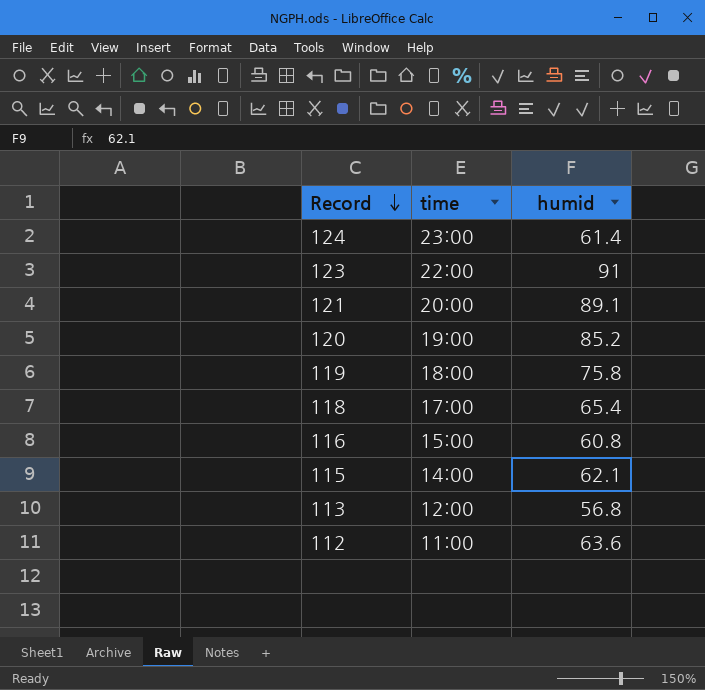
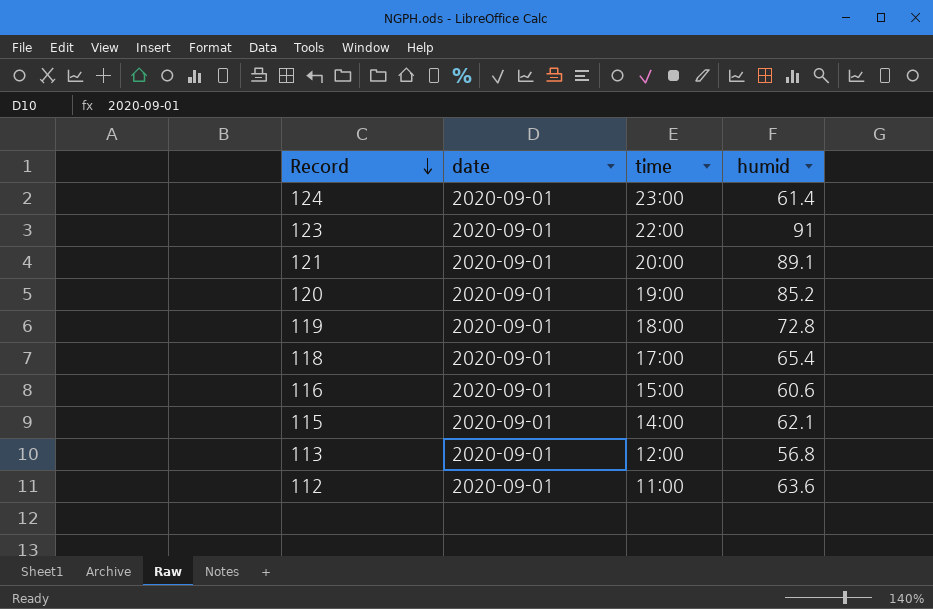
column date | position: none -> 2
119 | humid: 75.8 -> 72.8
116 | humid: 60.8 -> 60.6

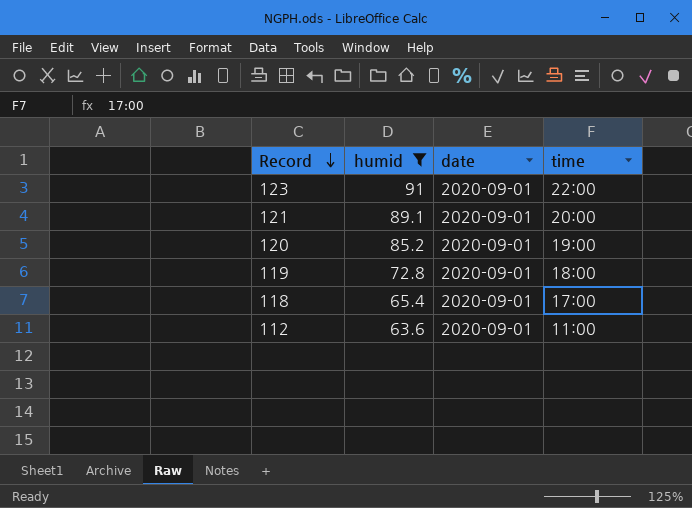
filter: none -> humid >= 63.6
column humid | position: 4 -> 2

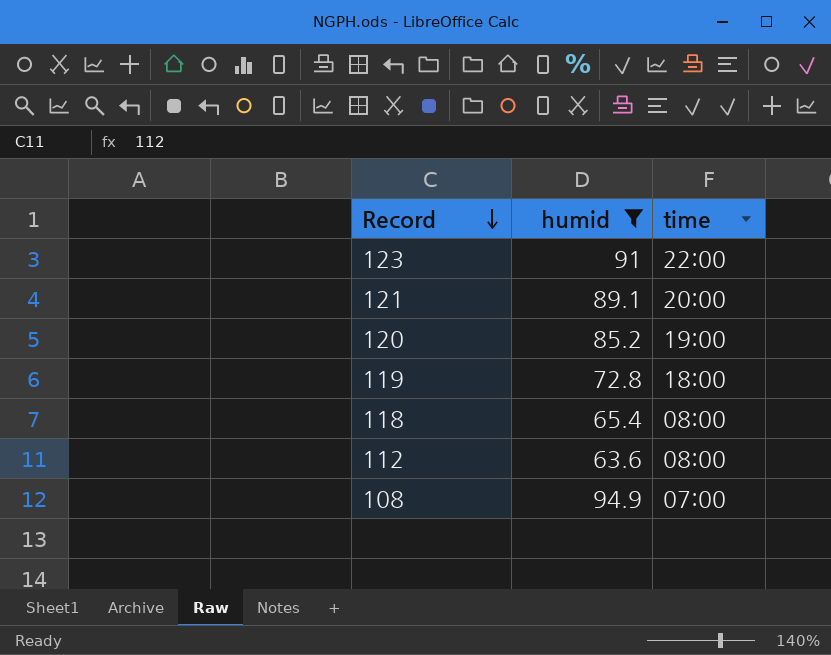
column date | position: 3 -> none
118 | time: 17:00 -> 08:00
112 | time: 11:00 -> 08:00
row 108: none -> 94.9 | 07:00

